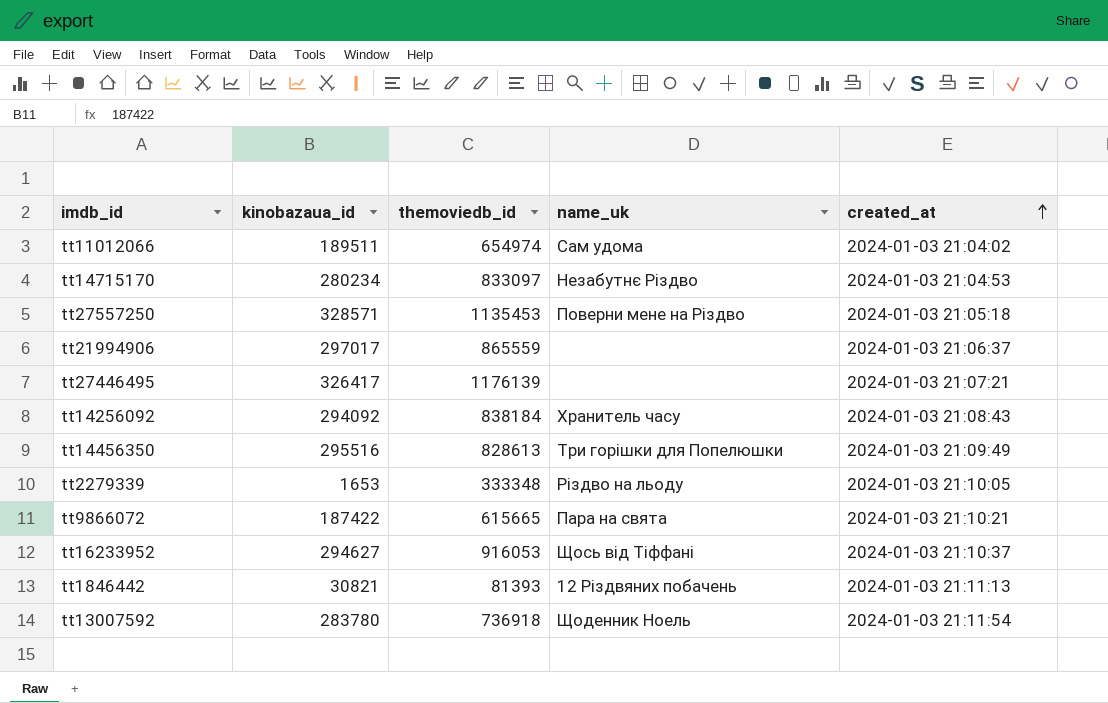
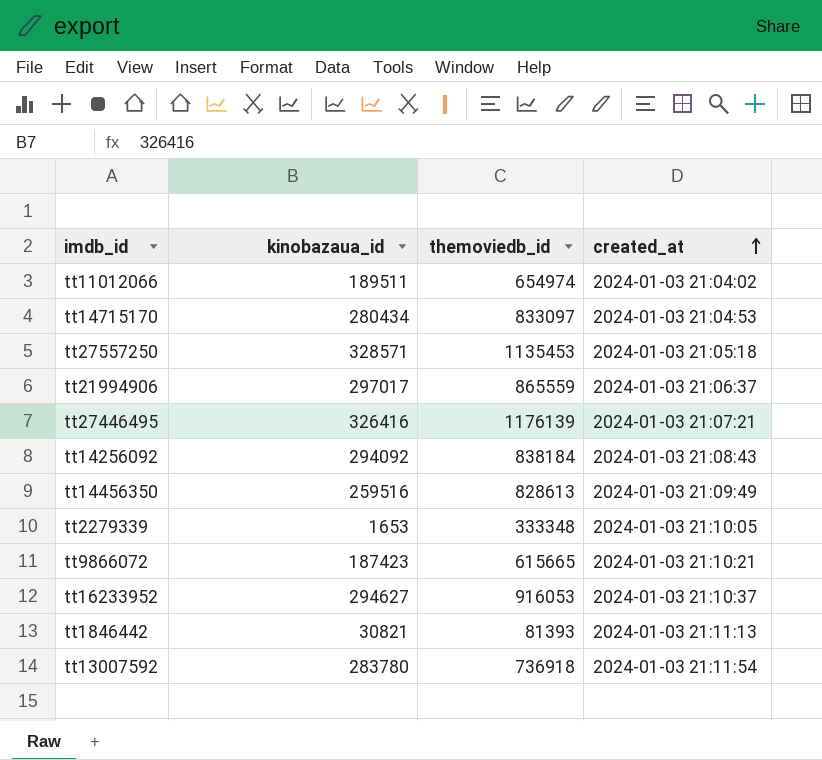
column name_uk | position: 4 -> none
tt14715170 | kinobazaua_id: 280234 -> 280434
tt27446495 | kinobazaua_id: 326417 -> 326416
tt14456350 | kinobazaua_id: 295516 -> 259516
tt9866072 | kinobazaua_id: 187422 -> 187423

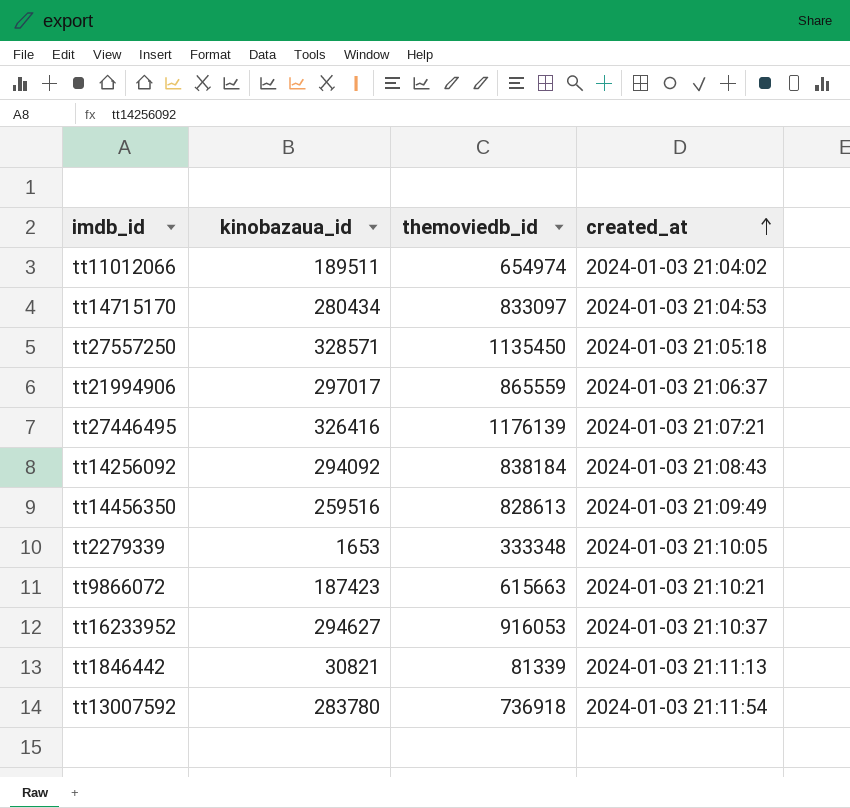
tt27557250 | themoviedb_id: 1135453 -> 1135450
tt9866072 | themoviedb_id: 615665 -> 615663
tt1846442 | themoviedb_id: 81393 -> 81339

